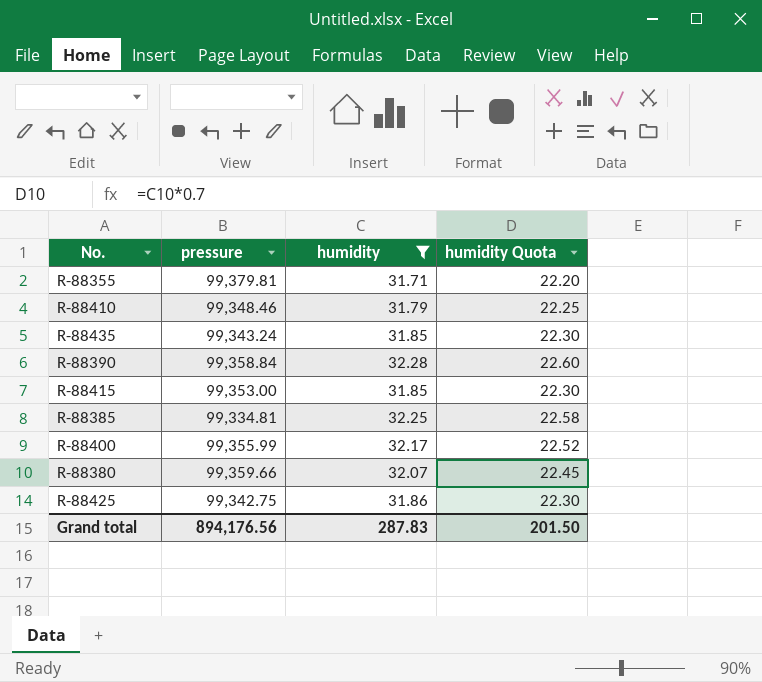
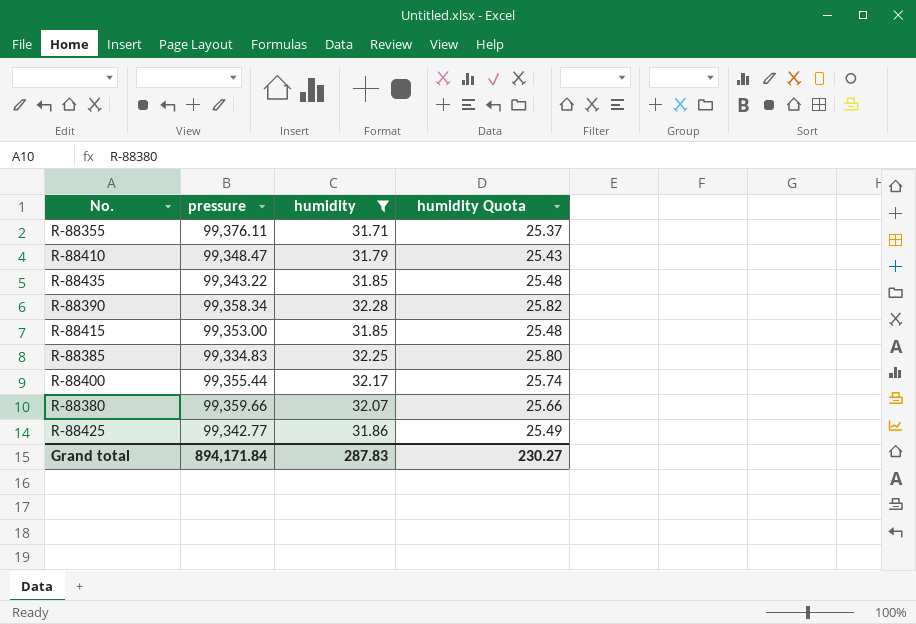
column humidity Quota | formula: [humidity] * 0.7 -> [humidity] * 0.8
R-88355 | pressure: 99,379.81 -> 99,376.11
R-88410 | pressure: 99,348.46 -> 99,348.47
R-88435 | pressure: 99,343.24 -> 99,343.22
R-88390 | pressure: 99,358.84 -> 99,358.34
R-88385 | pressure: 99,334.81 -> 99,334.83
R-88400 | pressure: 99,355.99 -> 99,355.44
R-88425 | pressure: 99,342.75 -> 99,342.77
Grand total | pressure: 894,176.56 -> 894,171.84
Grand total | humidity Quota: 201.50 -> 230.27

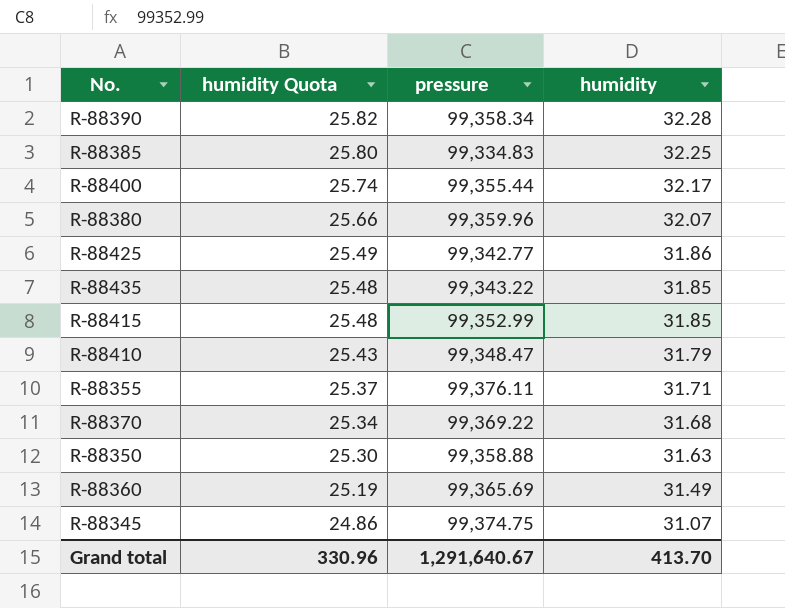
filter: humidity >= 31.71 -> none
row order: none -> humidity Quota descending
column humidity Quota | position: 4 -> 2
R-88380 | pressure: 99,359.66 -> 99,359.96
R-88415 | pressure: 99,353.00 -> 99,352.99
Grand total | humidity Quota: 230.27 -> 330.96
Grand total | pressure: 894,171.84 -> 1,291,640.67
Grand total | humidity: 287.83 -> 413.70

